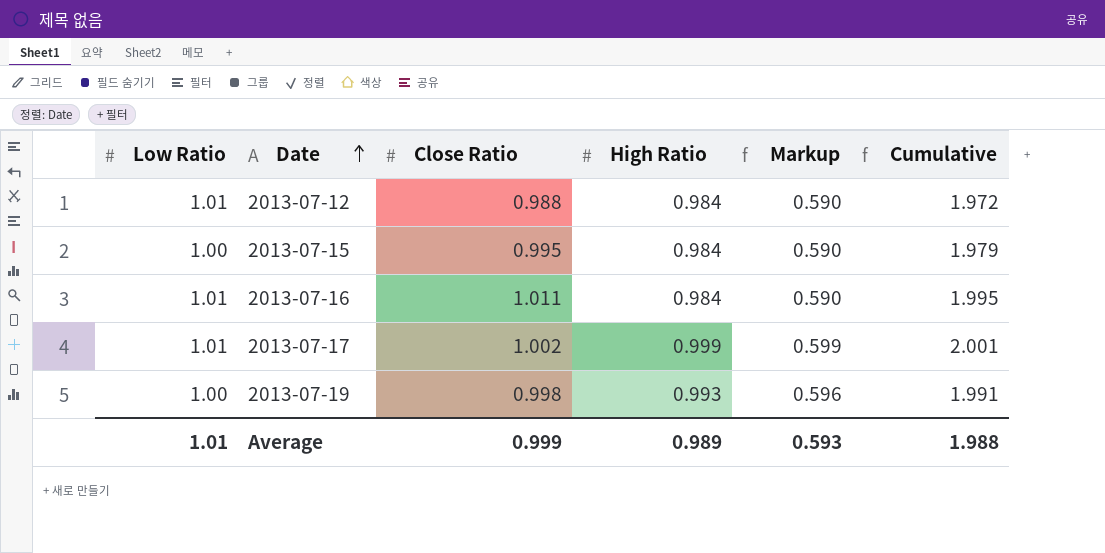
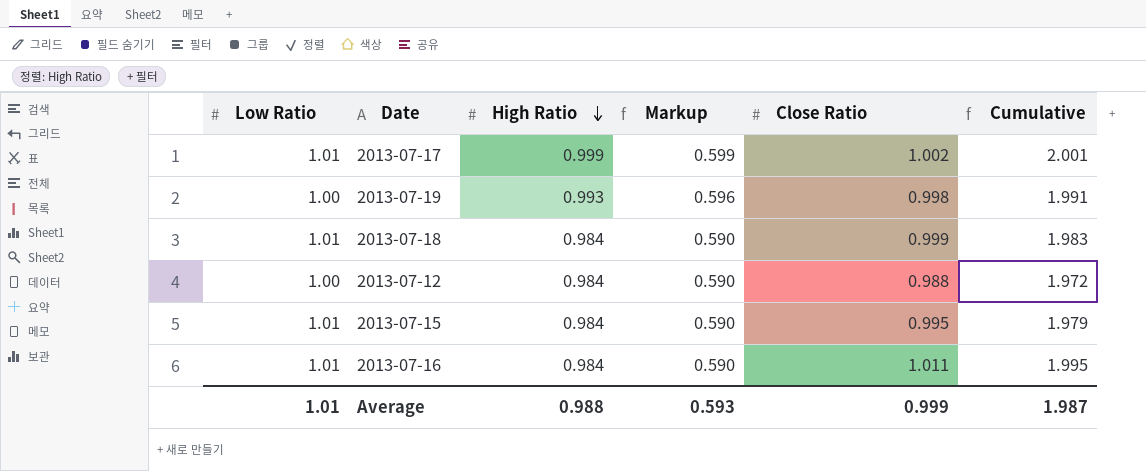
row order: Date ascending -> High Ratio descending
column Close Ratio | position: 3 -> 5
row 2013-07-18: none -> 1.01 | 0.984 | 0.590 | 0.999 | 1.983
2013-07-12 | Low Ratio: 1.01 -> 1.00
2013-07-15 | Low Ratio: 1.00 -> 1.01
Average | High Ratio: 0.989 -> 0.988
Average | Cumulative: 1.988 -> 1.987

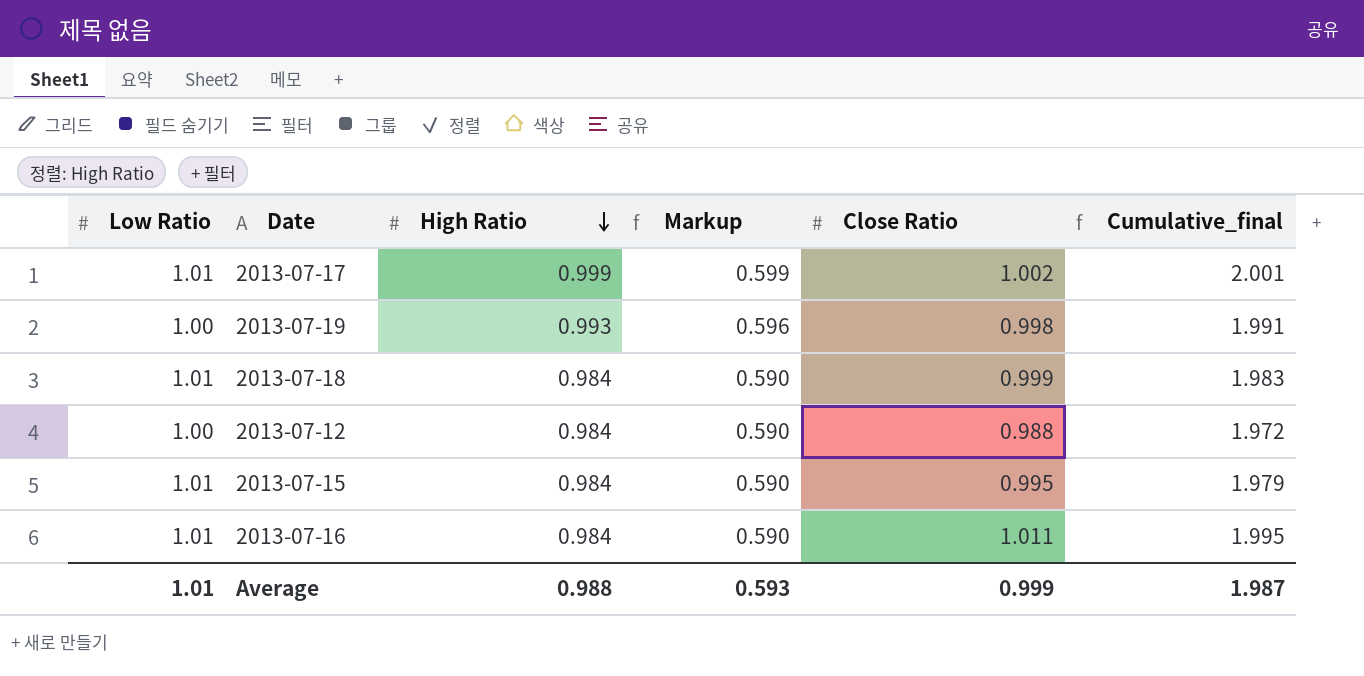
column name: Cumulative -> Cumulative_final

